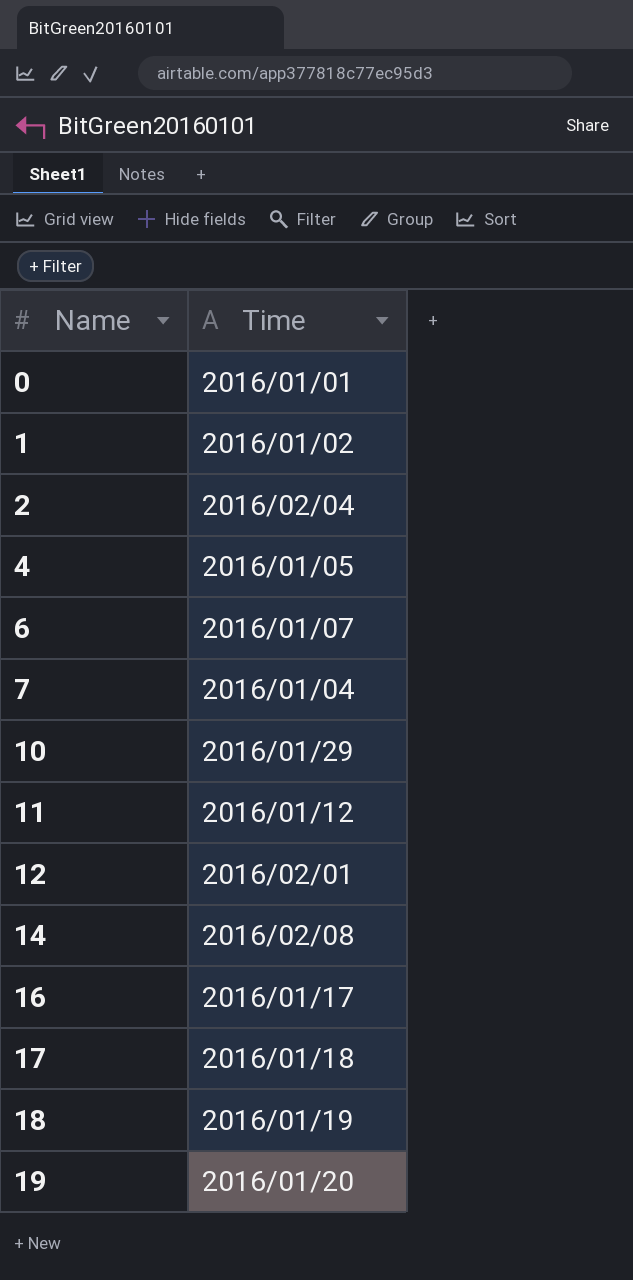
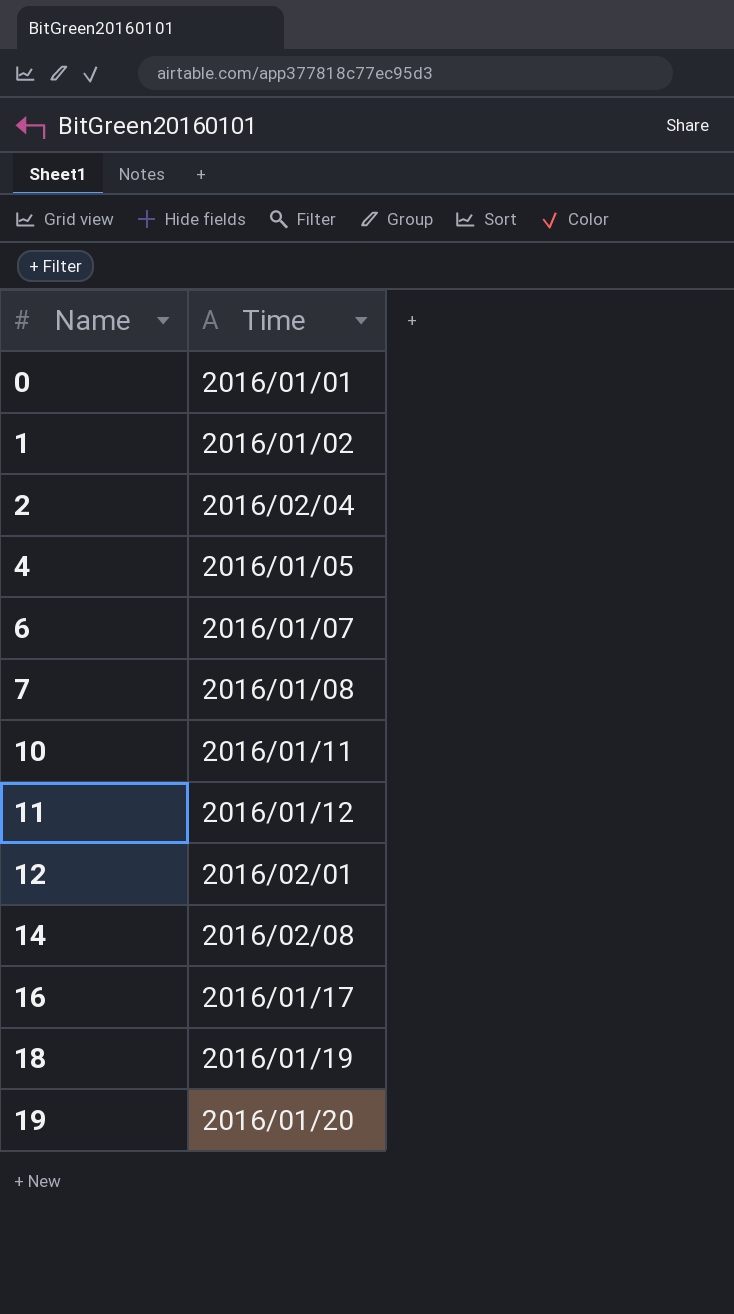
row 17: 2016/01/18 -> none
7 | Time: 2016/01/04 -> 2016/01/08
10 | Time: 2016/01/29 -> 2016/01/11

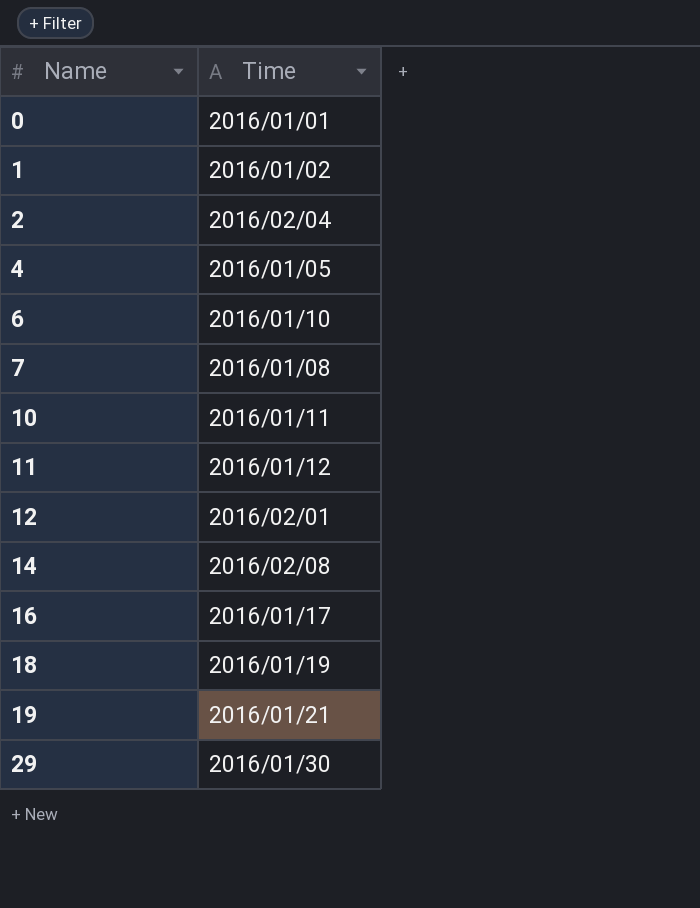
6 | Time: 2016/01/07 -> 2016/01/10
19 | Time: 2016/01/20 -> 2016/01/21
row 29: none -> 2016/01/30

